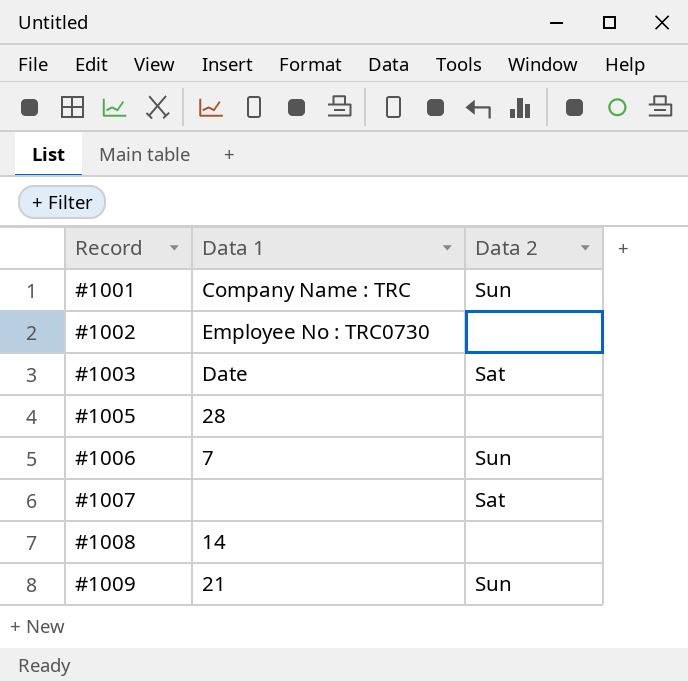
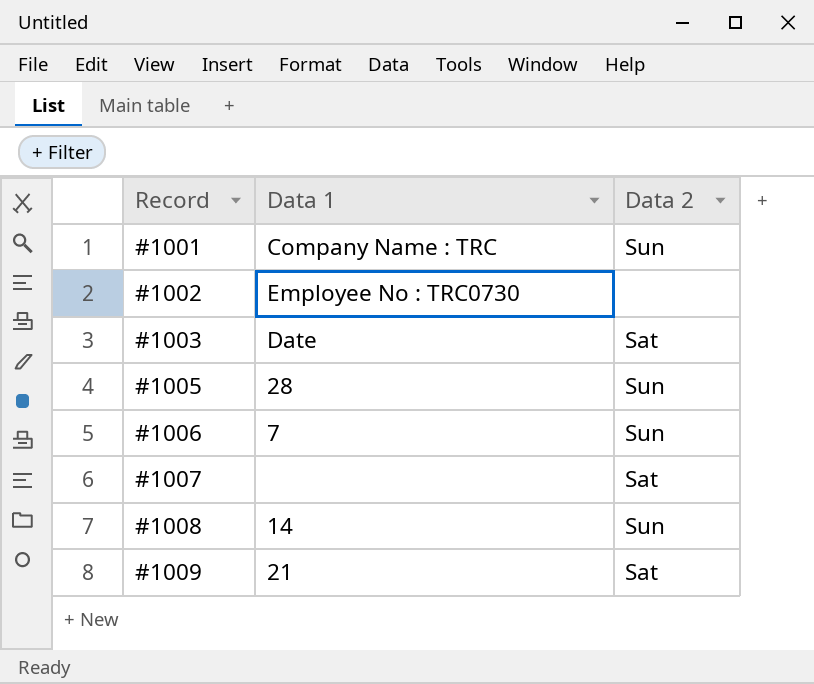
#1005 | Data 2: none -> Sun
#1008 | Data 2: none -> Sun
#1009 | Data 2: Sun -> Sat

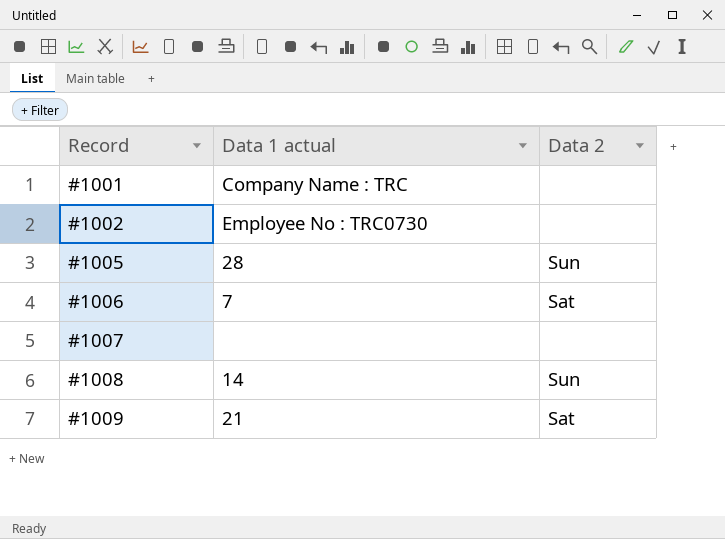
column name: Data 1 -> Data 1 actual
row #1003: Date | Sat -> none
#1001 | Data 2: Sun -> none
#1006 | Data 2: Sun -> Sat
#1007 | Data 2: Sat -> none

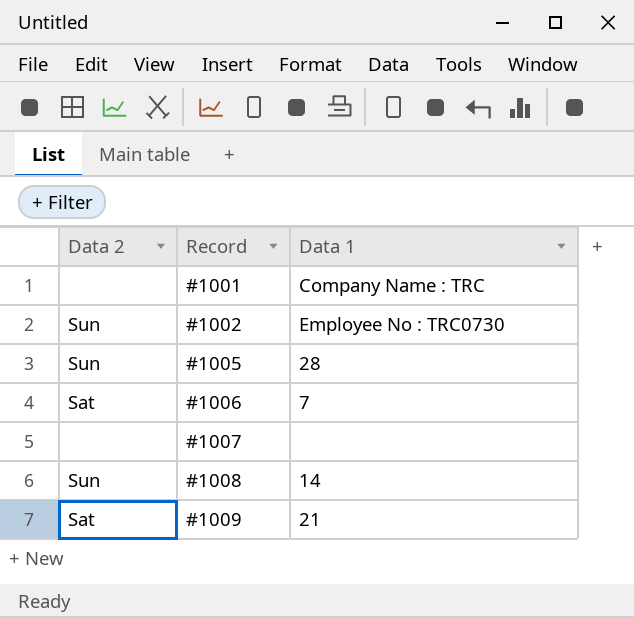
column Data 2 | position: 3 -> 1
column name: Data 1 actual -> Data 1
#1002 | Data 2: none -> Sun

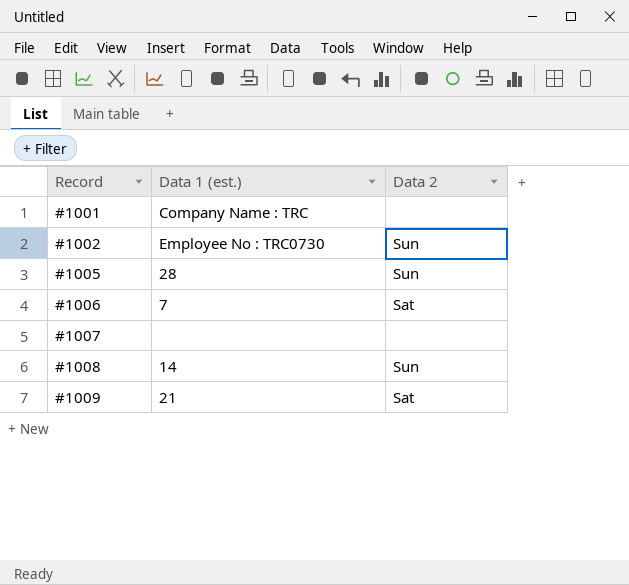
column name: Data 1 -> Data 1 (est.)
column Data 2 | position: 1 -> 3

